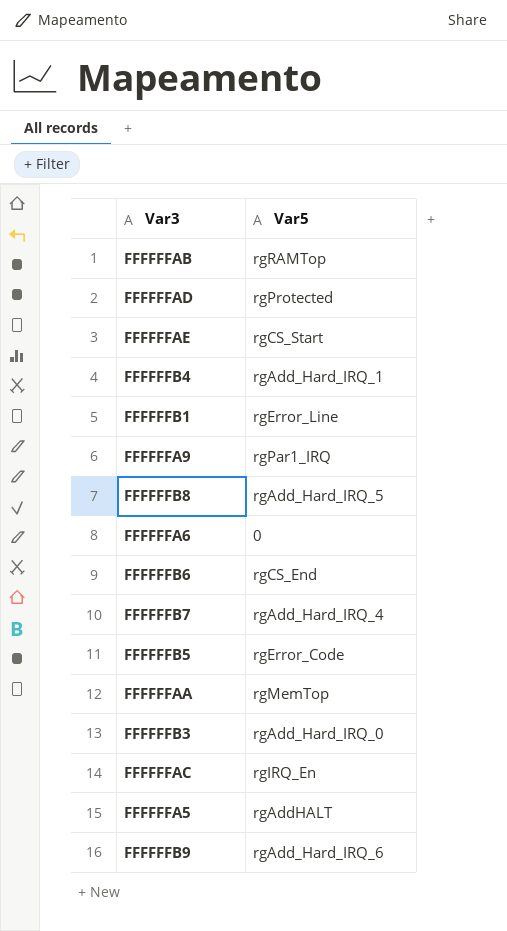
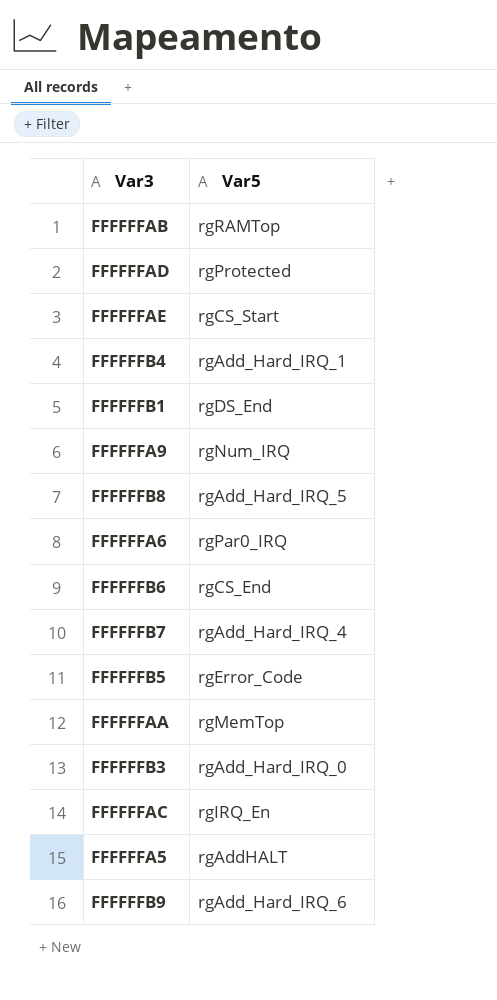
FFFFFFB1 | Var5: rgError_Line -> rgDS_End
FFFFFFA9 | Var5: rgPar1_IRQ -> rgNum_IRQ
FFFFFFA6 | Var5: 0 -> rgPar0_IRQ

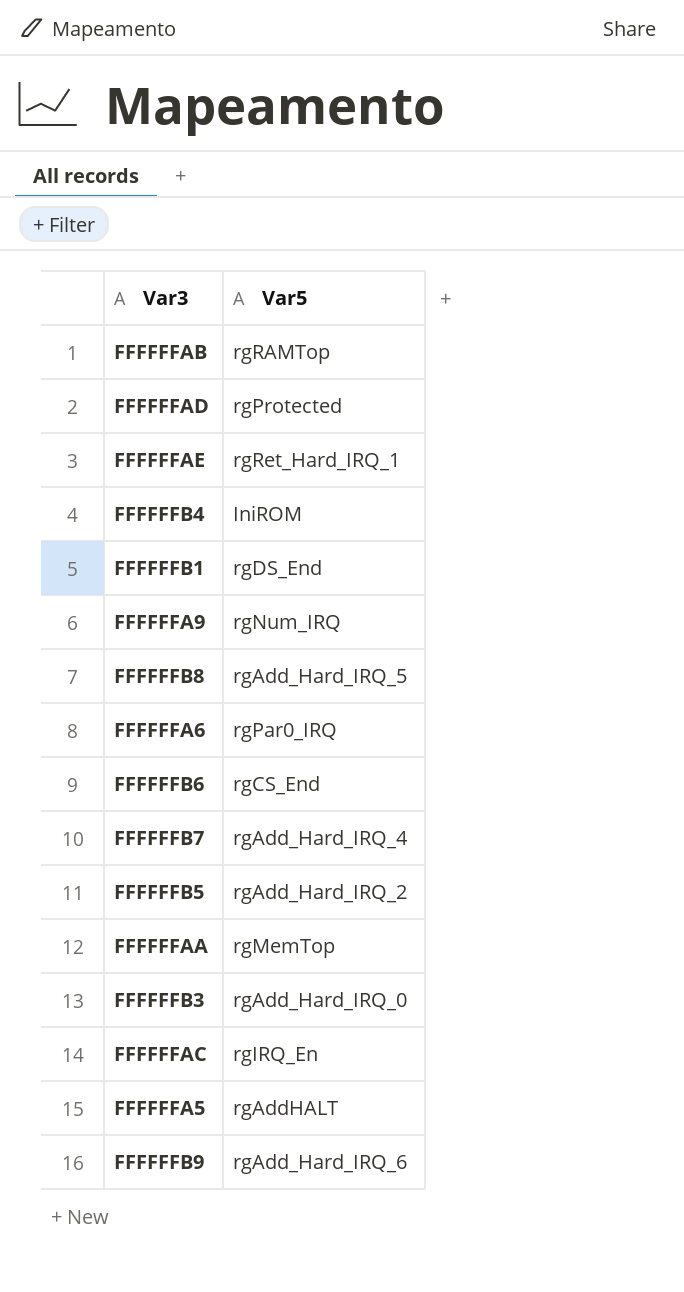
FFFFFFAE | Var5: rgCS_Start -> rgRet_Hard_IRQ_1
FFFFFFB4 | Var5: rgAdd_Hard_IRQ_1 -> IniROM
FFFFFFB5 | Var5: rgError_Code -> rgAdd_Hard_IRQ_2

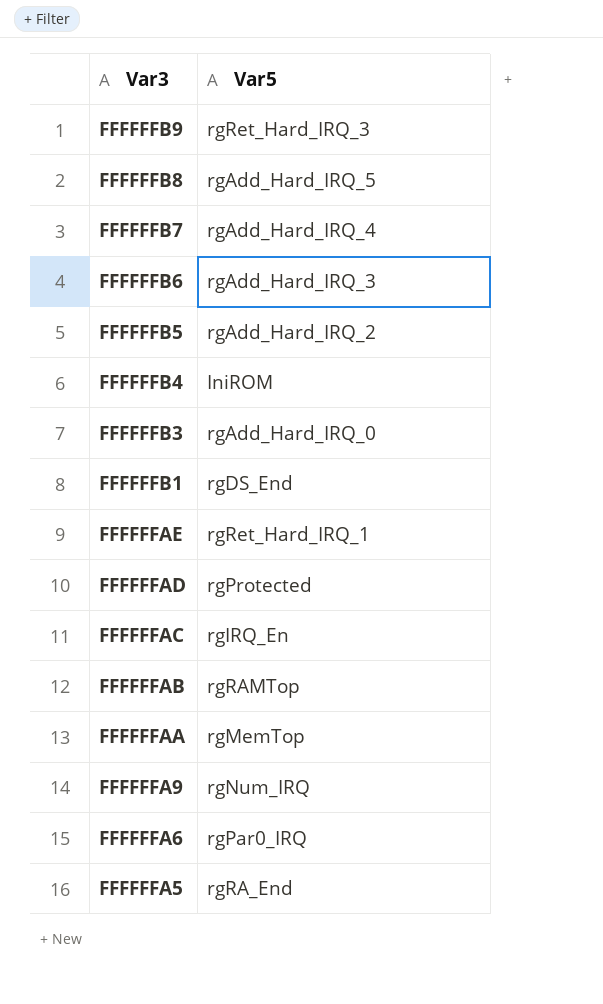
row order: none -> Var3 descending
FFFFFFB9 | Var5: rgAdd_Hard_IRQ_6 -> rgRet_Hard_IRQ_3
FFFFFFB6 | Var5: rgCS_End -> rgAdd_Hard_IRQ_3
FFFFFFA5 | Var5: rgAddHALT -> rgRA_End

